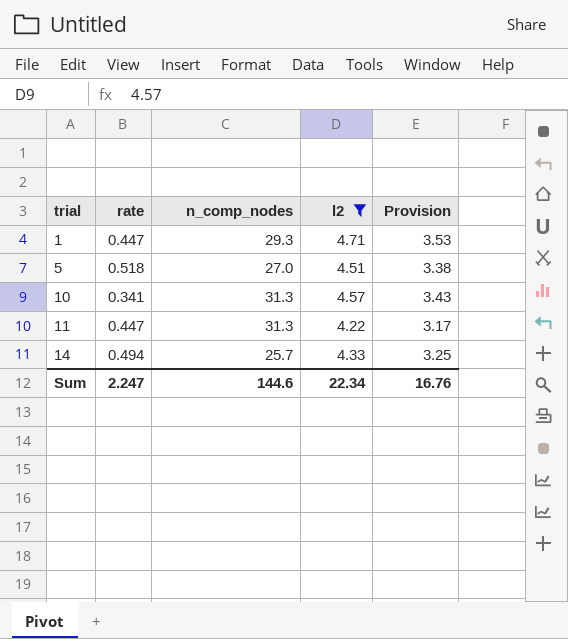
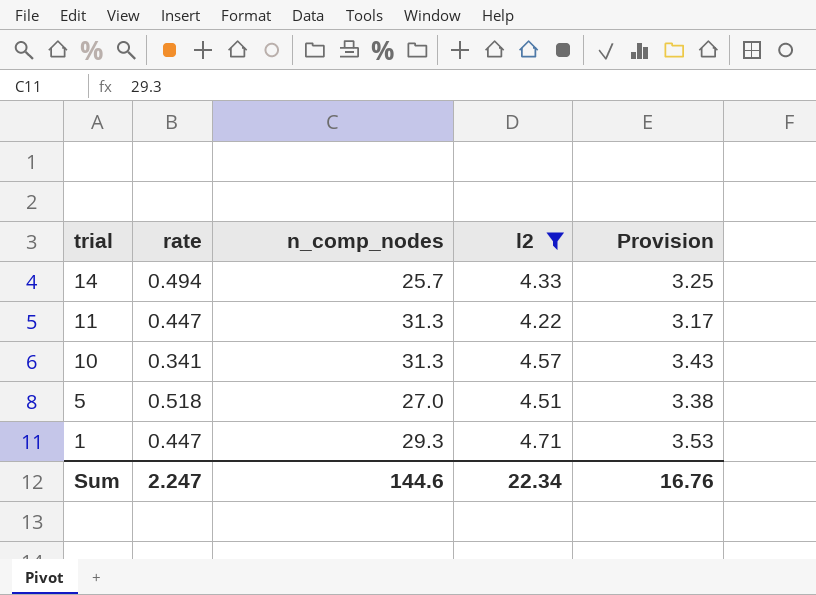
row order: trial ascending -> trial descending

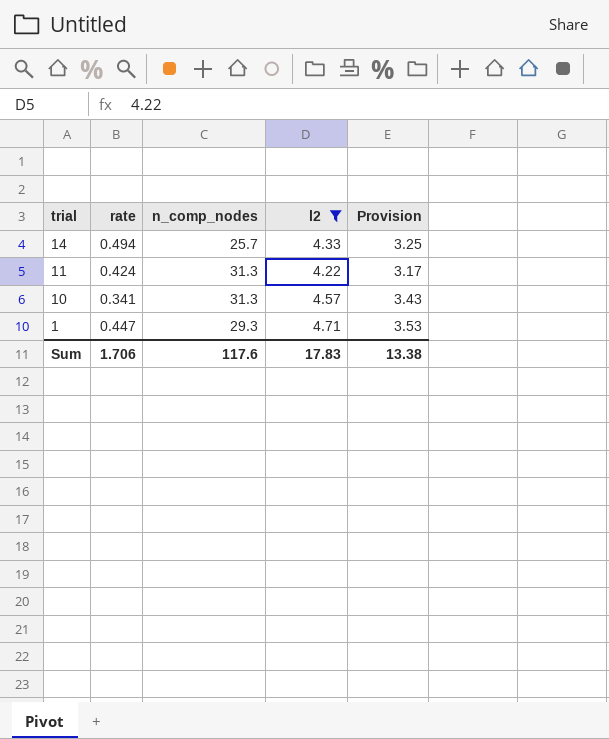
row 5: 0.518 | 27.0 | 4.51 | 3.38 -> none
11 | rate: 0.447 -> 0.424
Sum | rate: 2.247 -> 1.706
Sum | n_comp_nodes: 144.6 -> 117.6
Sum | l2: 22.34 -> 17.83
Sum | Provision: 16.76 -> 13.38

